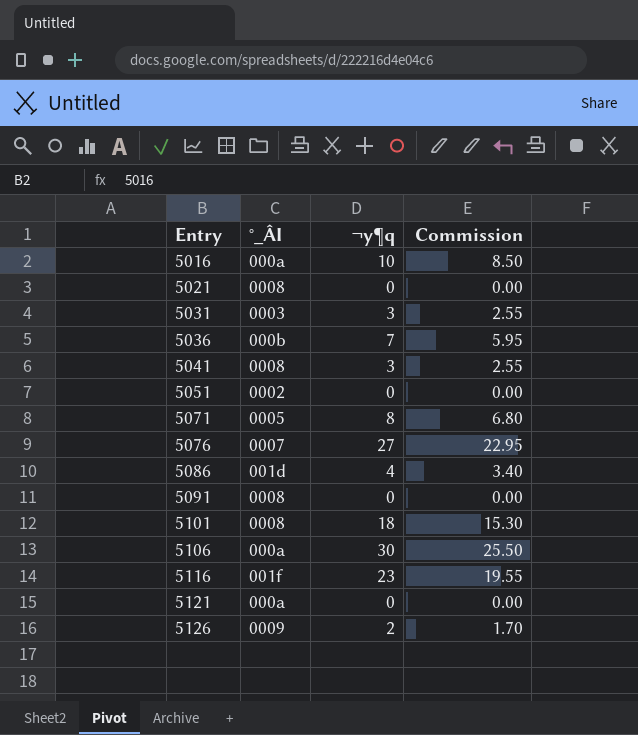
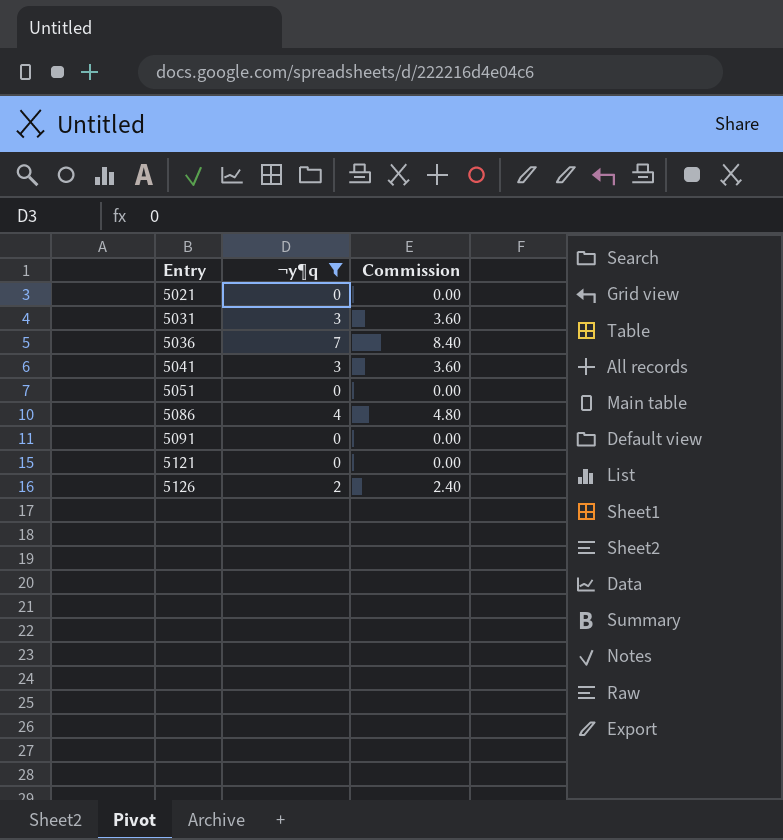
filter: none -> ¬y¶q <= 7
column °_ÂI | position: 2 -> none
column Commission | formula: [¬y¶q] * 0.85 -> [¬y¶q] * 1.2

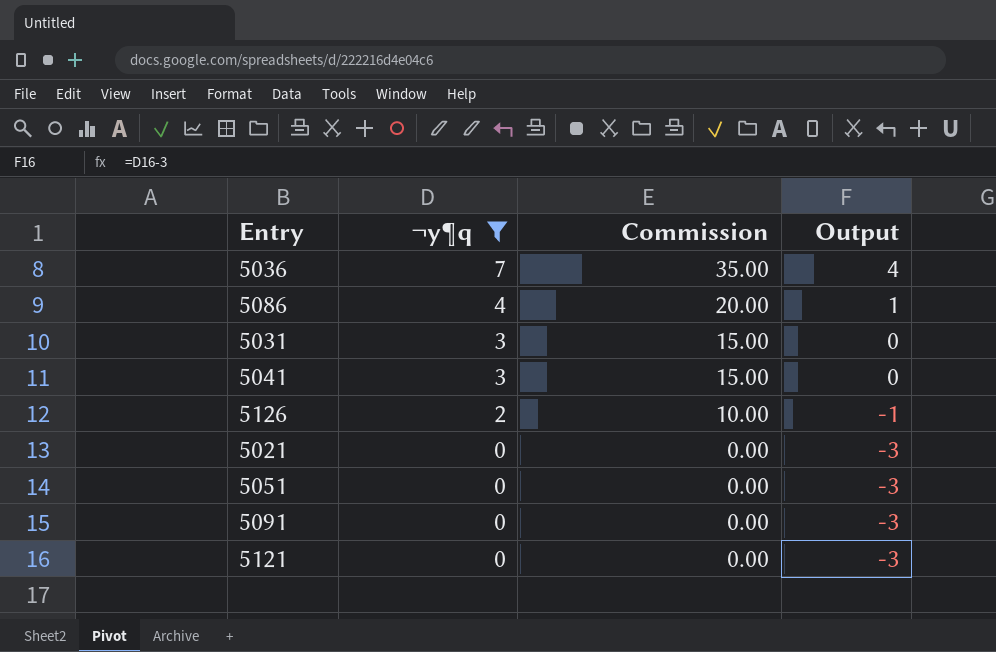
row order: Entry ascending -> ¬y¶q descending
column Commission | formula: [¬y¶q] * 1.2 -> [¬y¶q] * 5
column Output | formula: none -> [¬y¶q] - 3

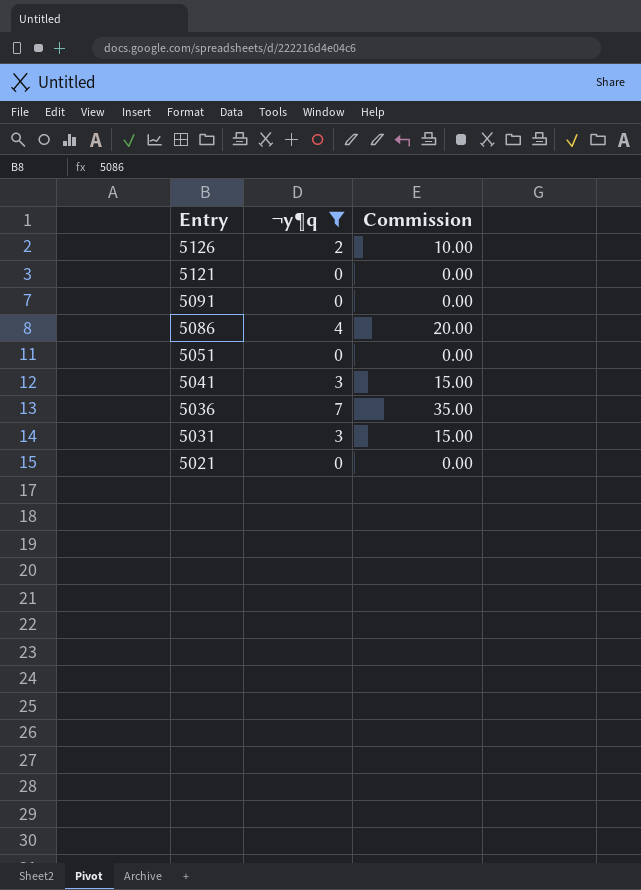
row order: ¬y¶q descending -> Entry descending
column Output | formula: [¬y¶q] - 3 -> none

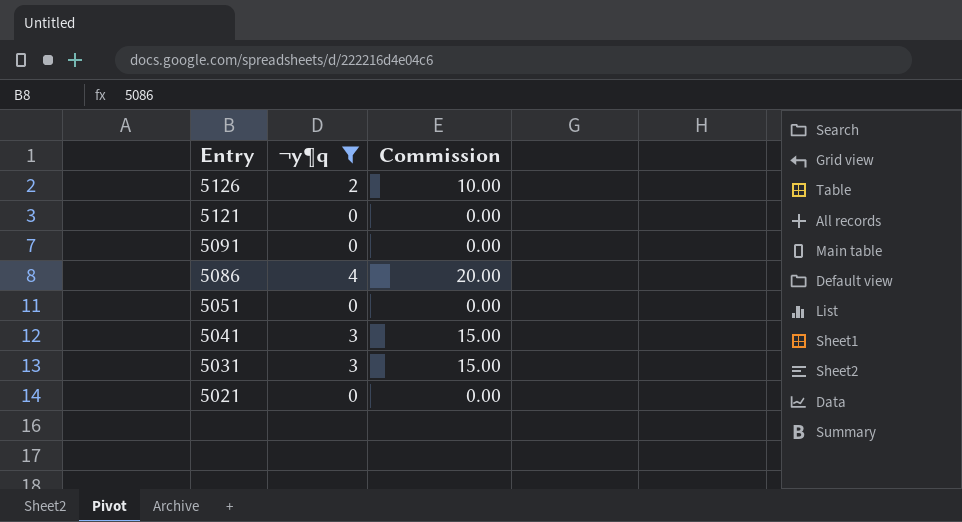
row 5036: 7 | 35.00 -> none

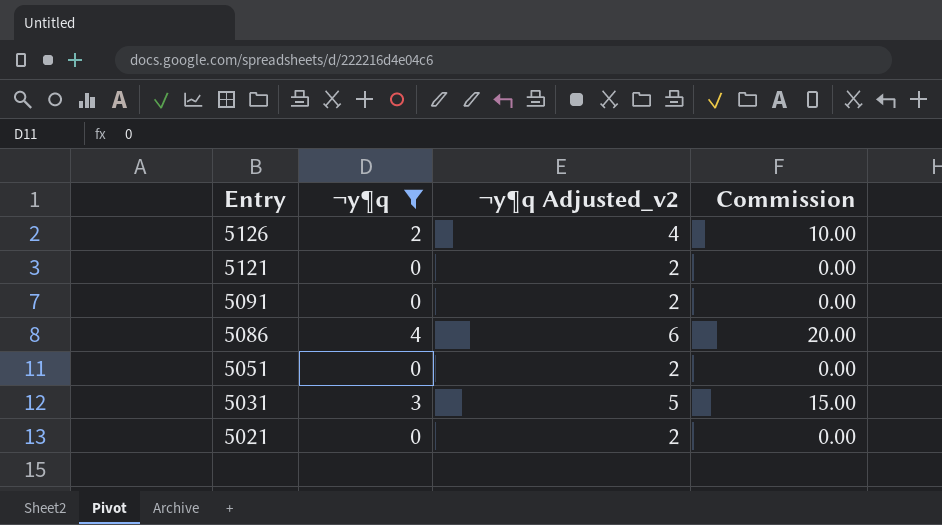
column ¬y¶q Adjusted_v2 | formula: none -> [¬y¶q] + 2
row 5041: 3 | 15.00 -> none

